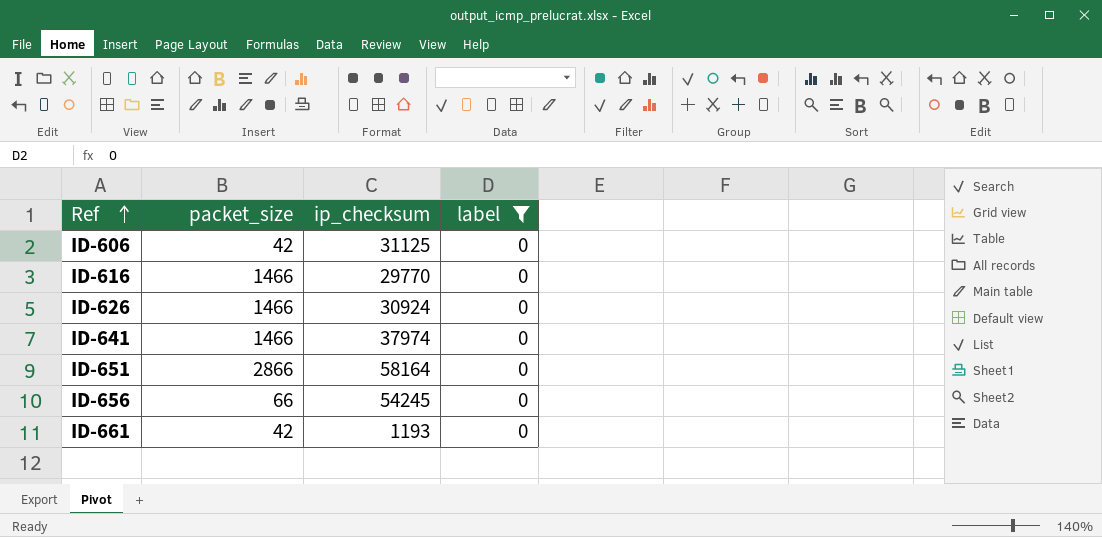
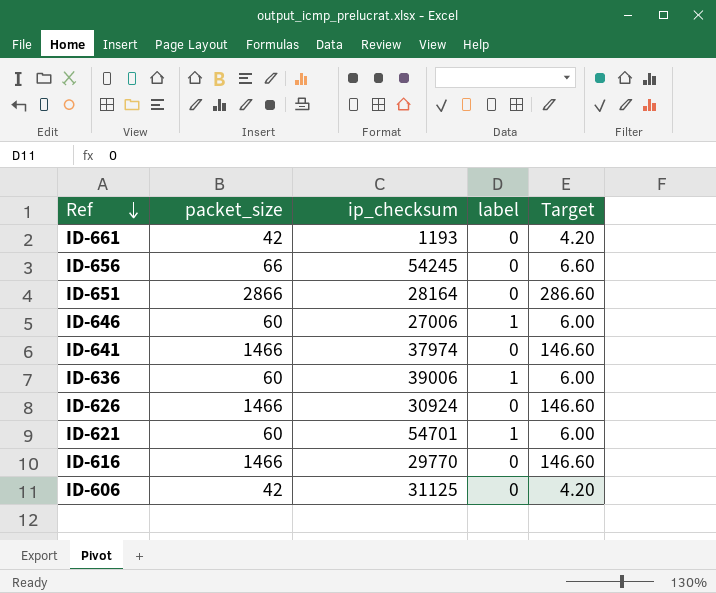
filter: label = 0 -> none
row order: Ref ascending -> Ref descending
column Target | formula: none -> [packet_size] * 0.1
ID-651 | ip_checksum: 58164 -> 28164

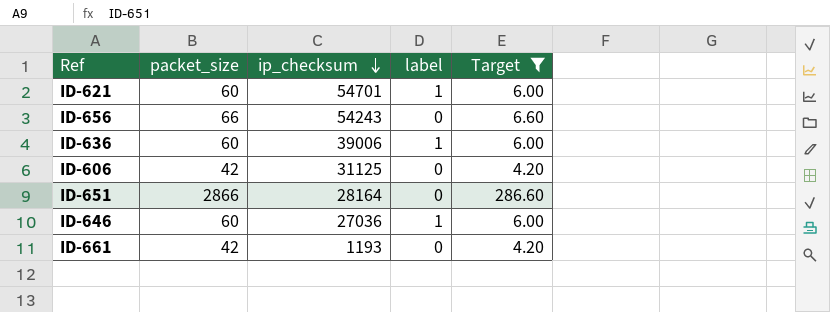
filter: none -> Target != 146.60
row order: Ref descending -> ip_checksum descending
ID-656 | ip_checksum: 54245 -> 54243
ID-646 | ip_checksum: 27006 -> 27036

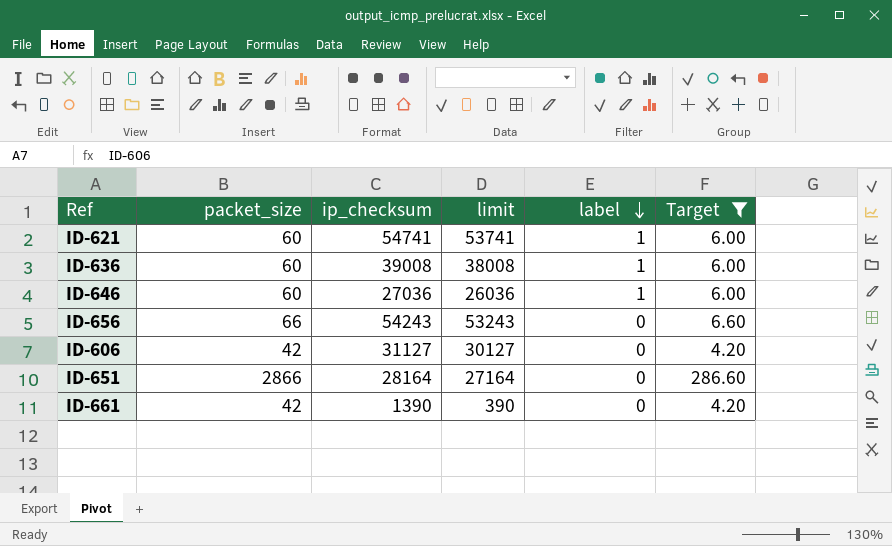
row order: ip_checksum descending -> label descending
column limit | formula: none -> [ip_checksum] - 1000
ID-621 | ip_checksum: 54701 -> 54741
ID-636 | ip_checksum: 39006 -> 39008
ID-606 | ip_checksum: 31125 -> 31127
ID-661 | ip_checksum: 1193 -> 1390

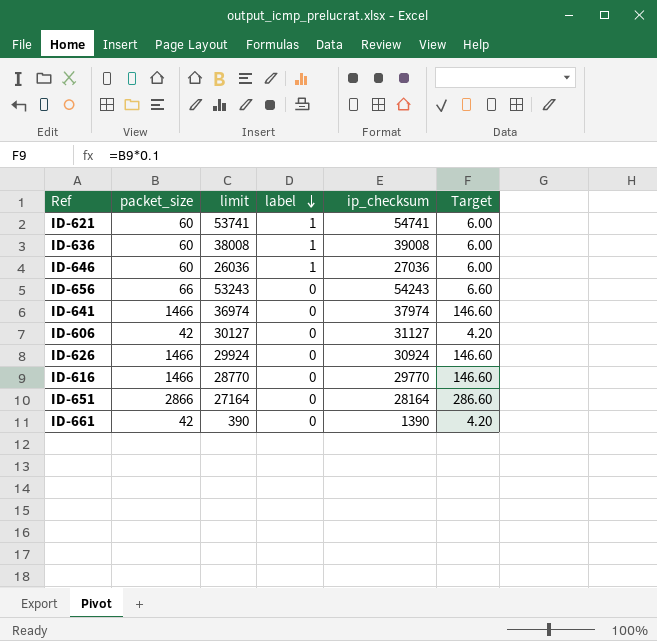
filter: Target != 146.60 -> none
column ip_checksum | position: 3 -> 5

